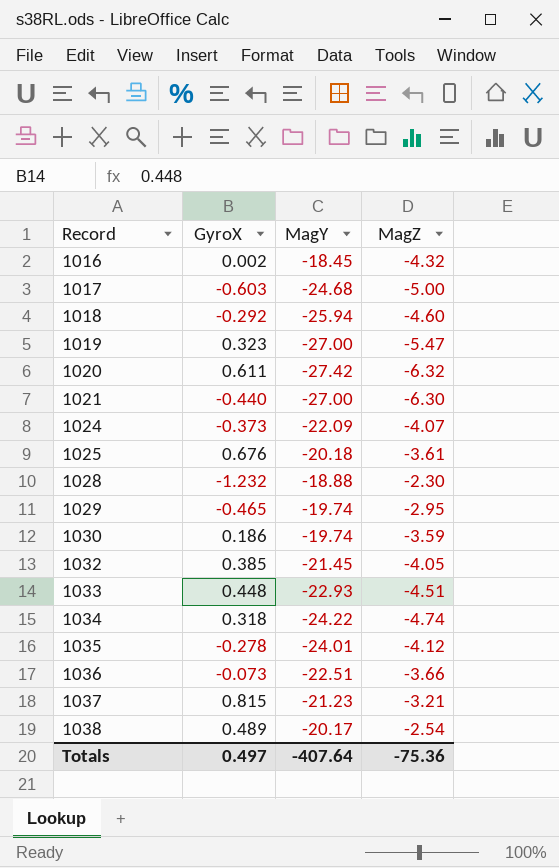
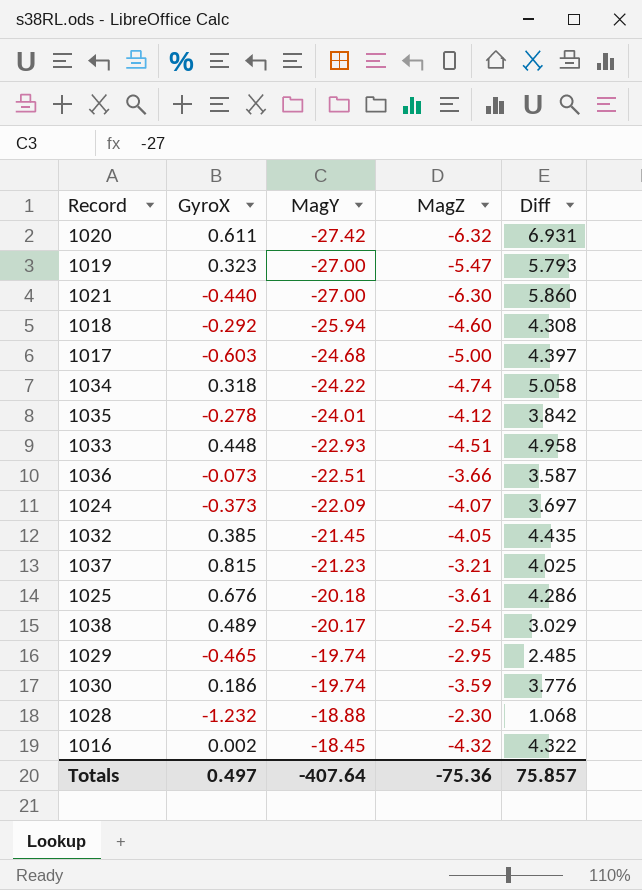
row order: Record ascending -> MagY ascending
column Diff | formula: none -> [GyroX] - [MagZ]

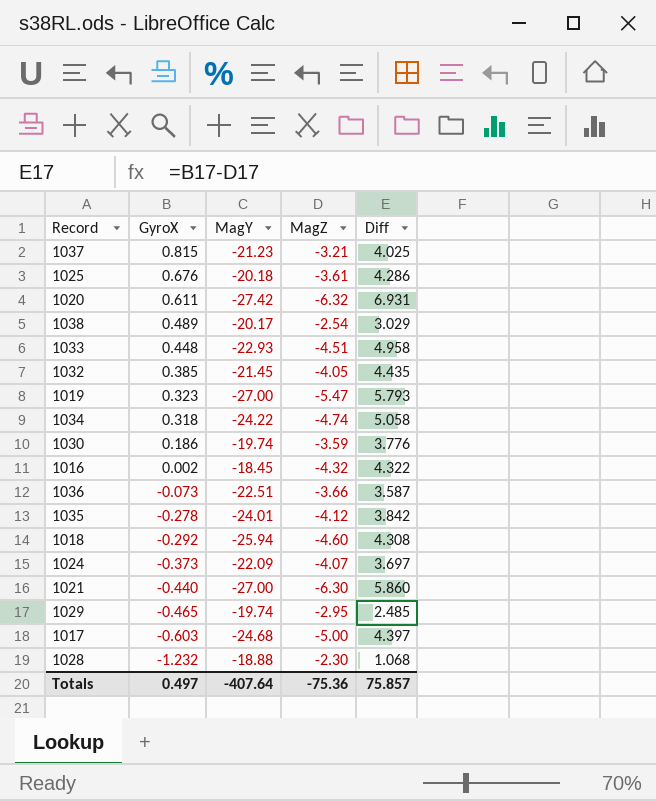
row order: MagY ascending -> GyroX descending

